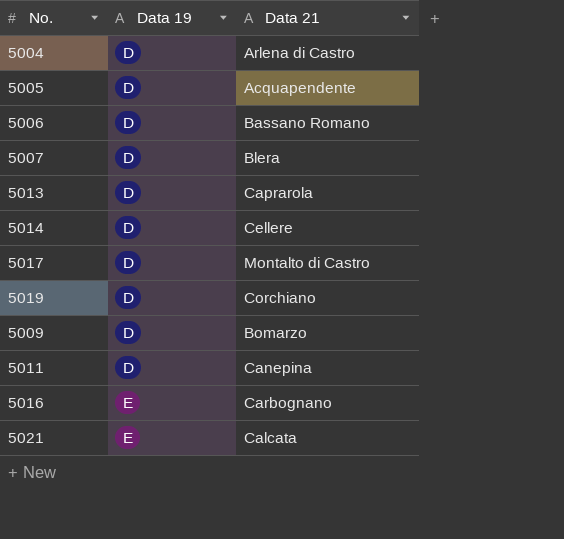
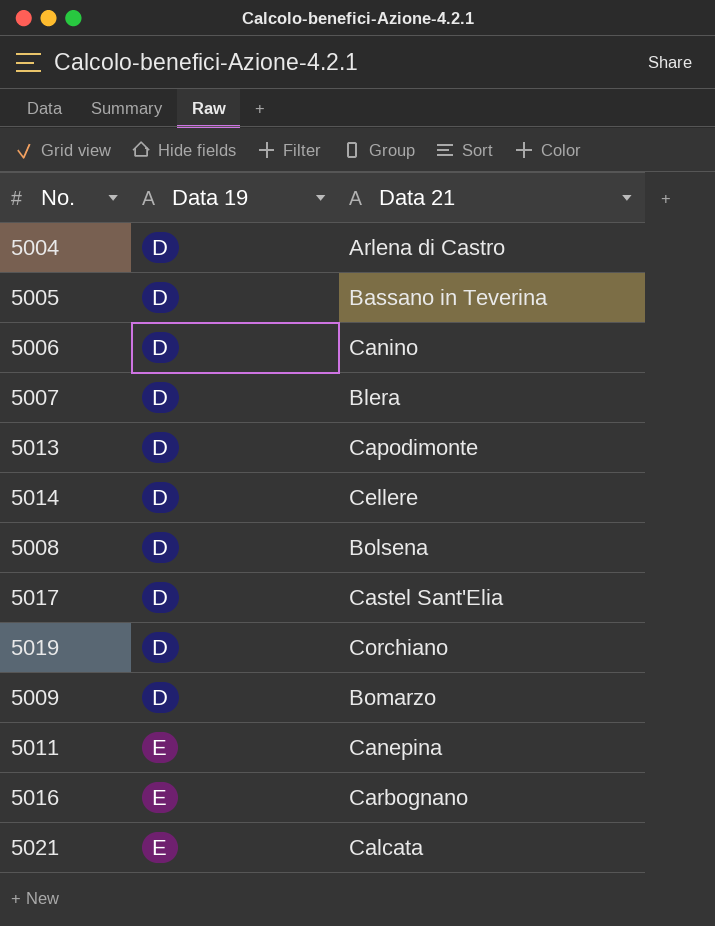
5005 | Data 21: Acquapendente -> Bassano in Teverina
5006 | Data 21: Bassano Romano -> Canino
5013 | Data 21: Caprarola -> Capodimonte
row 5008: none -> D | Bolsena
5017 | Data 21: Montalto di Castro -> Castel Sant'Elia
5011 | Data 19: D -> E

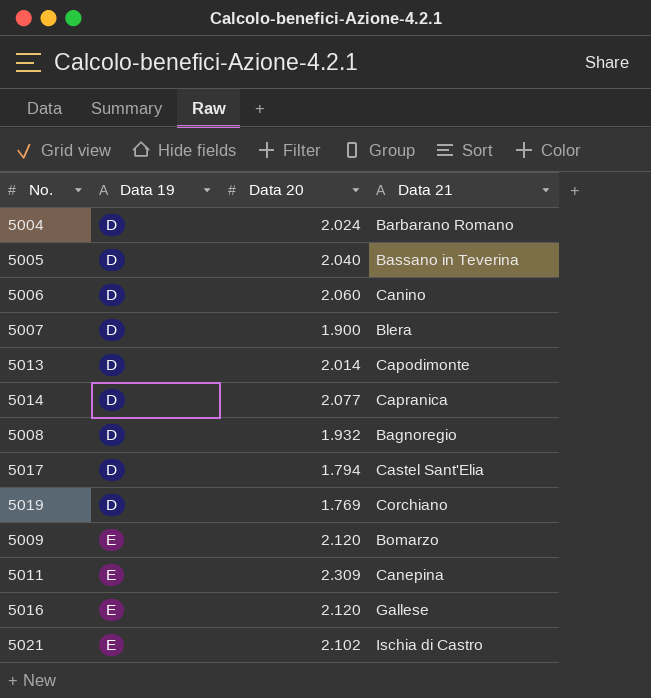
column Data 20 | position: none -> 3
5004 | Data 21: Arlena di Castro -> Barbarano Romano
5014 | Data 21: Cellere -> Capranica
5008 | Data 21: Bolsena -> Bagnoregio
5009 | Data 19: D -> E
5016 | Data 21: Carbognano -> Gallese
5021 | Data 21: Calcata -> Ischia di Castro

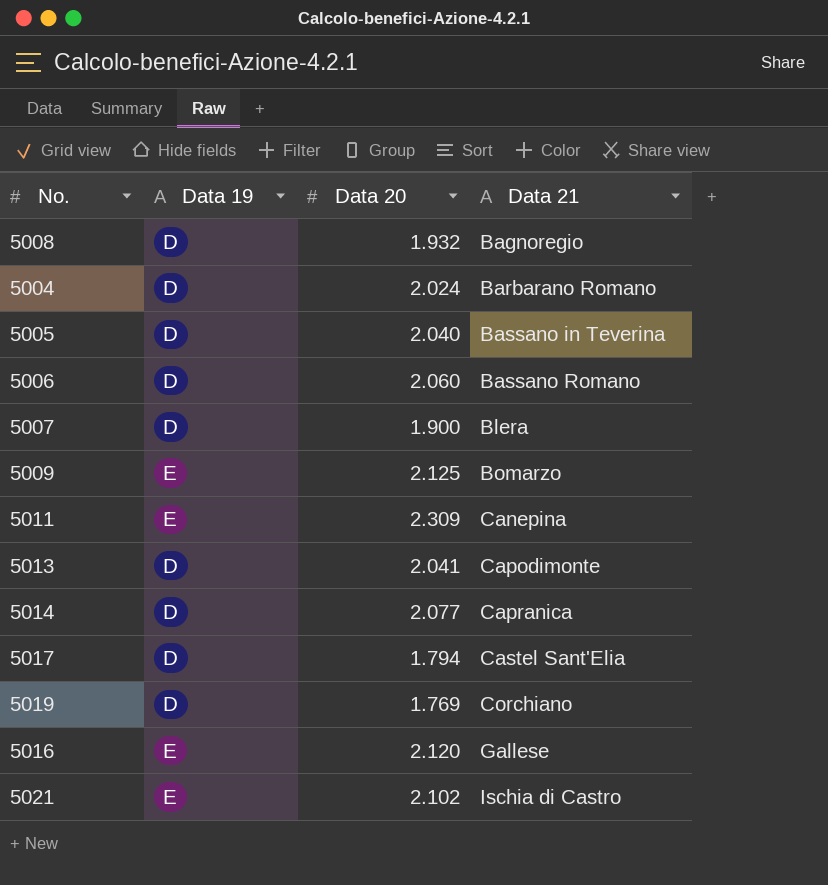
row order: Data 19 ascending -> Data 21 ascending
5006 | Data 21: Canino -> Bassano Romano
5009 | Data 20: 2.120 -> 2.125
5013 | Data 20: 2.014 -> 2.041

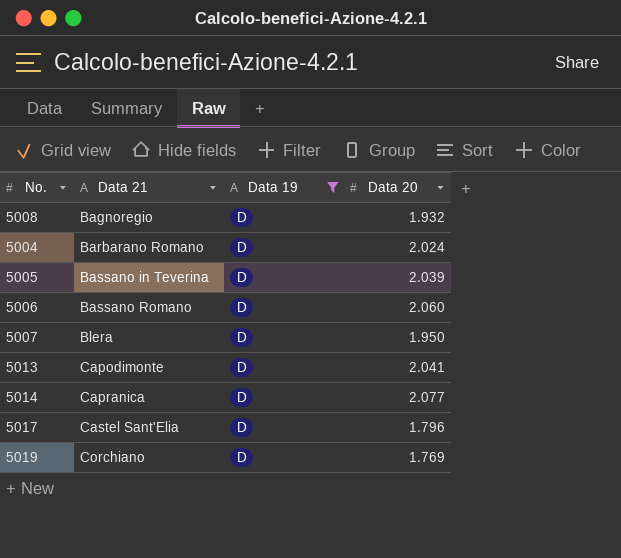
filter: none -> Data 19 = D
column Data 21 | position: 4 -> 2
5005 | Data 20: 2.040 -> 2.039
5007 | Data 20: 1.900 -> 1.950
5017 | Data 20: 1.794 -> 1.796

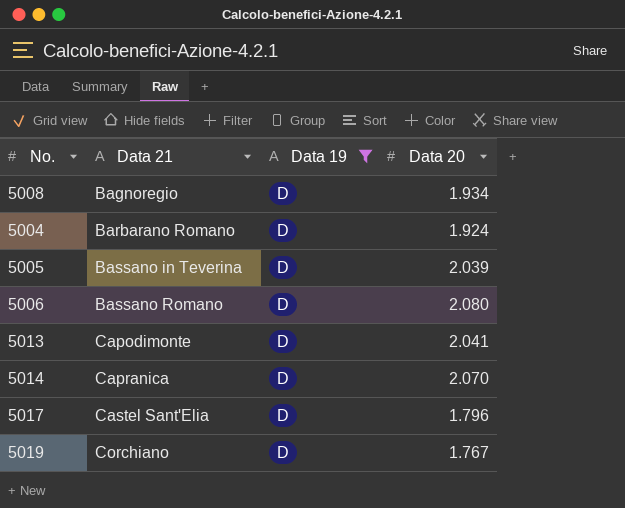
row 5007: Blera | D | 1.950 -> none
5008 | Data 20: 1.932 -> 1.934
5004 | Data 20: 2.024 -> 1.924
5006 | Data 20: 2.060 -> 2.080
5014 | Data 20: 2.077 -> 2.070
5019 | Data 20: 1.769 -> 1.767

